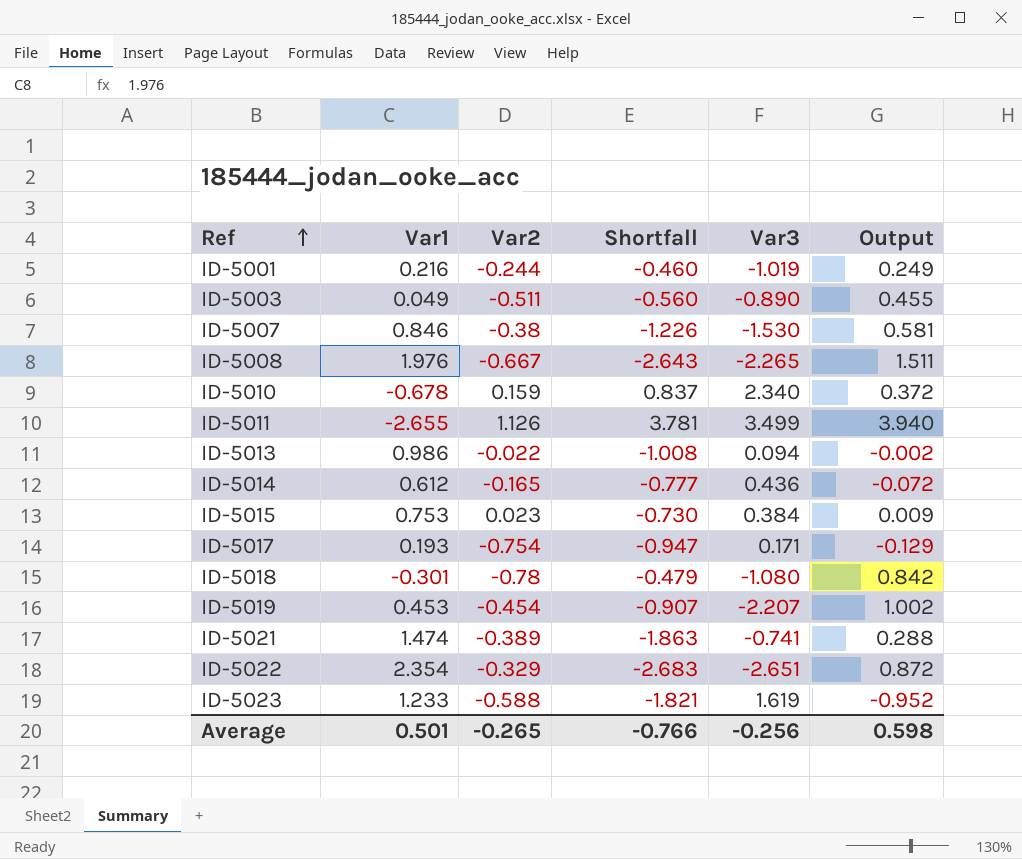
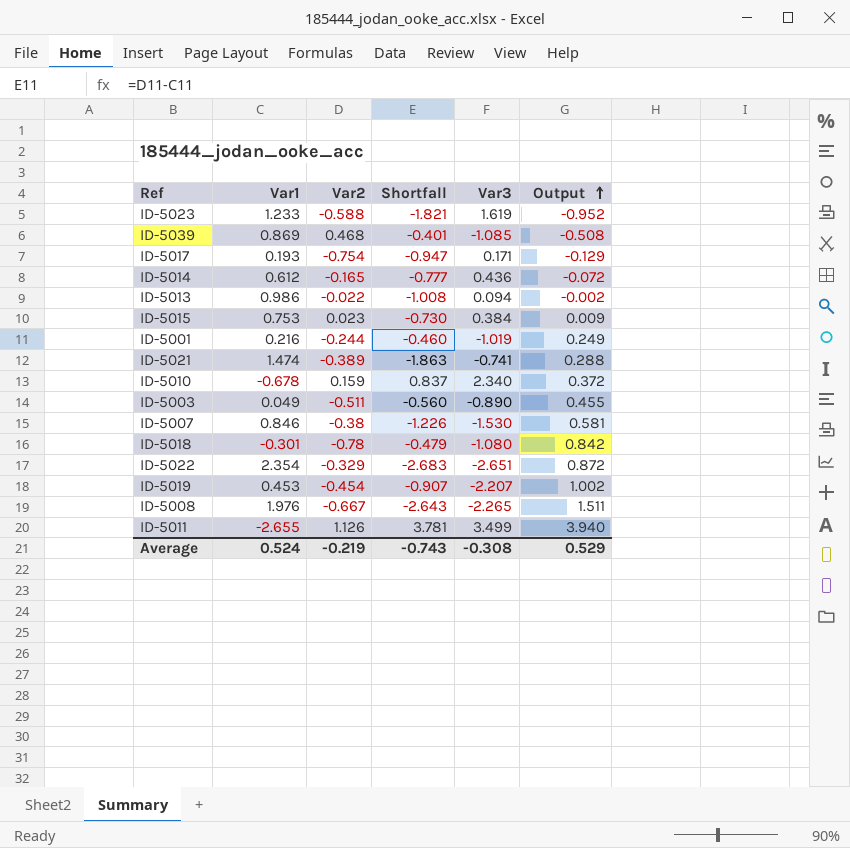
row order: Ref ascending -> Output ascending
row ID-5039: none -> 0.869 | 0.468 | -0.401 | -1.085 | -0.508
Average | Var1: 0.501 -> 0.524
Average | Var2: -0.265 -> -0.219
Average | Shortfall: -0.766 -> -0.743
Average | Var3: -0.256 -> -0.308
Average | Output: 0.598 -> 0.529

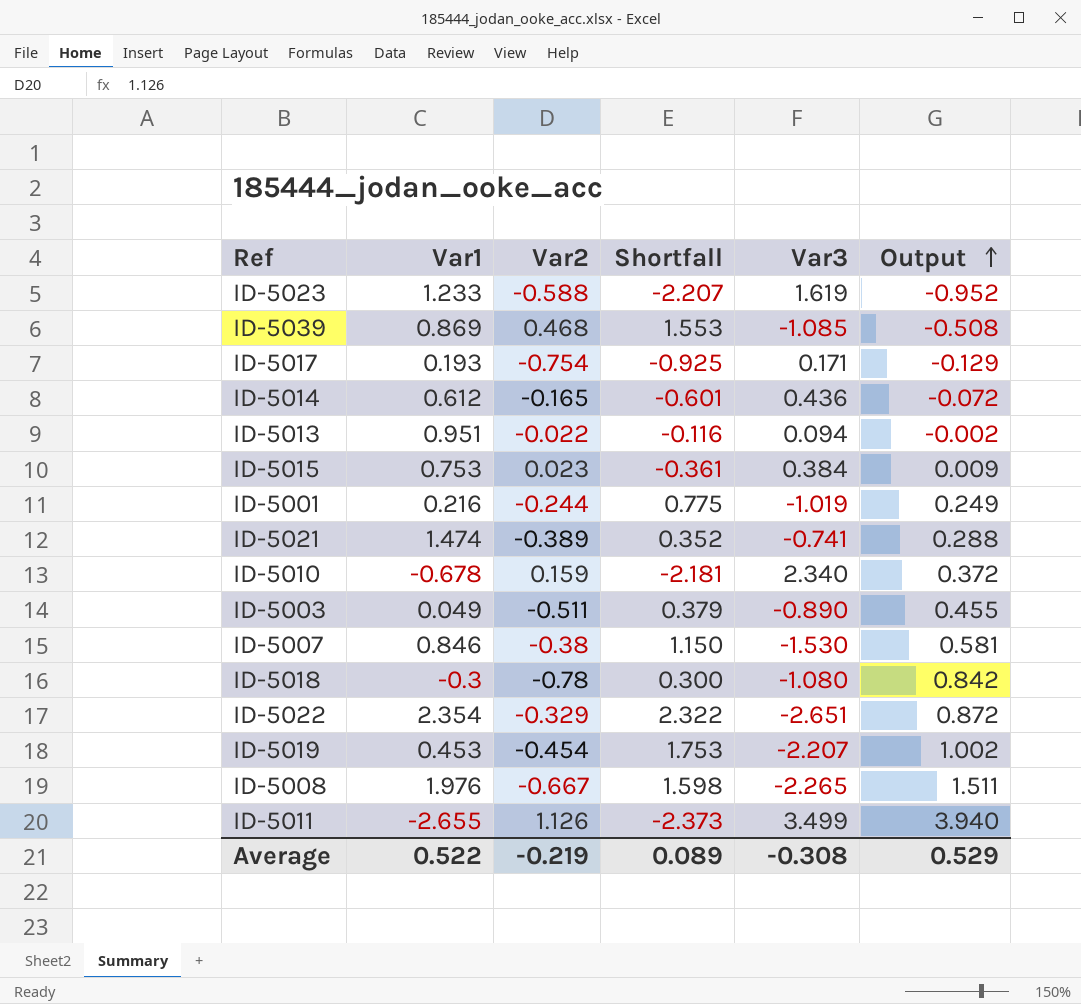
column Shortfall | formula: [Var2] - [Var1] -> [Var2] - [Var3]
ID-5013 | Var1: 0.986 -> 0.951
ID-5018 | Var1: -0.301 -> -0.3
Average | Var1: 0.524 -> 0.522
Average | Shortfall: -0.743 -> 0.089

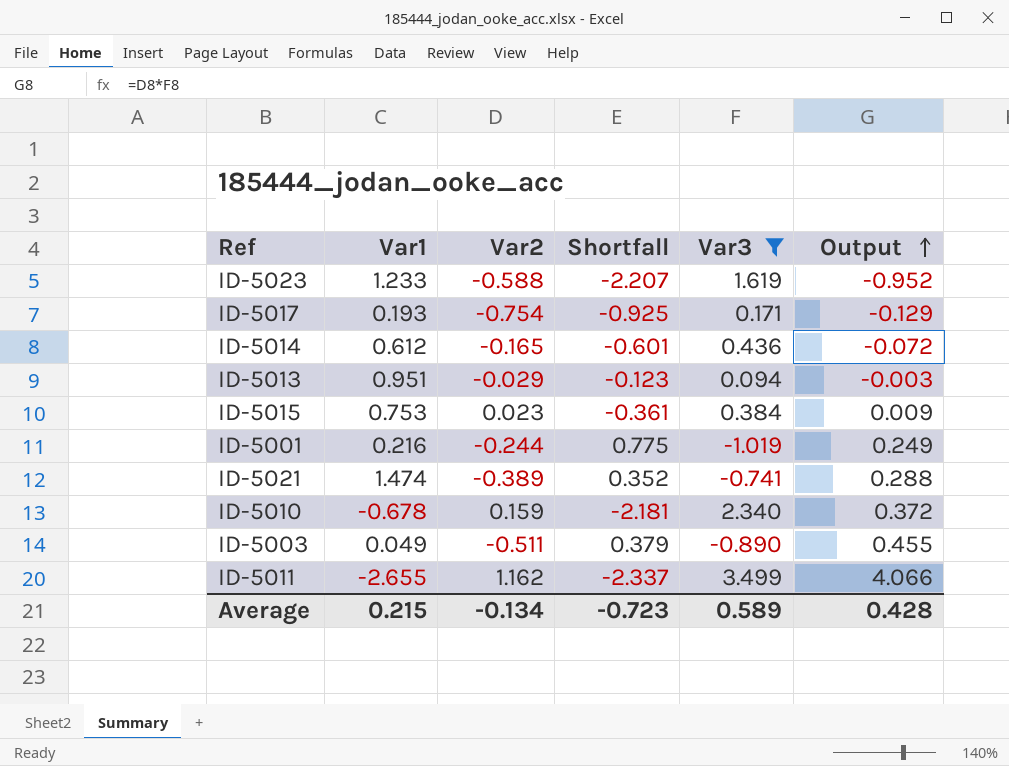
filter: none -> Var3 >= -1.019
ID-5013 | Var2: -0.022 -> -0.029
ID-5013 | Shortfall: -0.116 -> -0.123
ID-5013 | Output: -0.002 -> -0.003
ID-5011 | Var2: 1.126 -> 1.162
ID-5011 | Shortfall: -2.373 -> -2.337
ID-5011 | Output: 3.940 -> 4.066
Average | Var1: 0.522 -> 0.215
Average | Var2: -0.219 -> -0.134
Average | Shortfall: 0.089 -> -0.723
Average | Var3: -0.308 -> 0.589
Average | Output: 0.529 -> 0.428

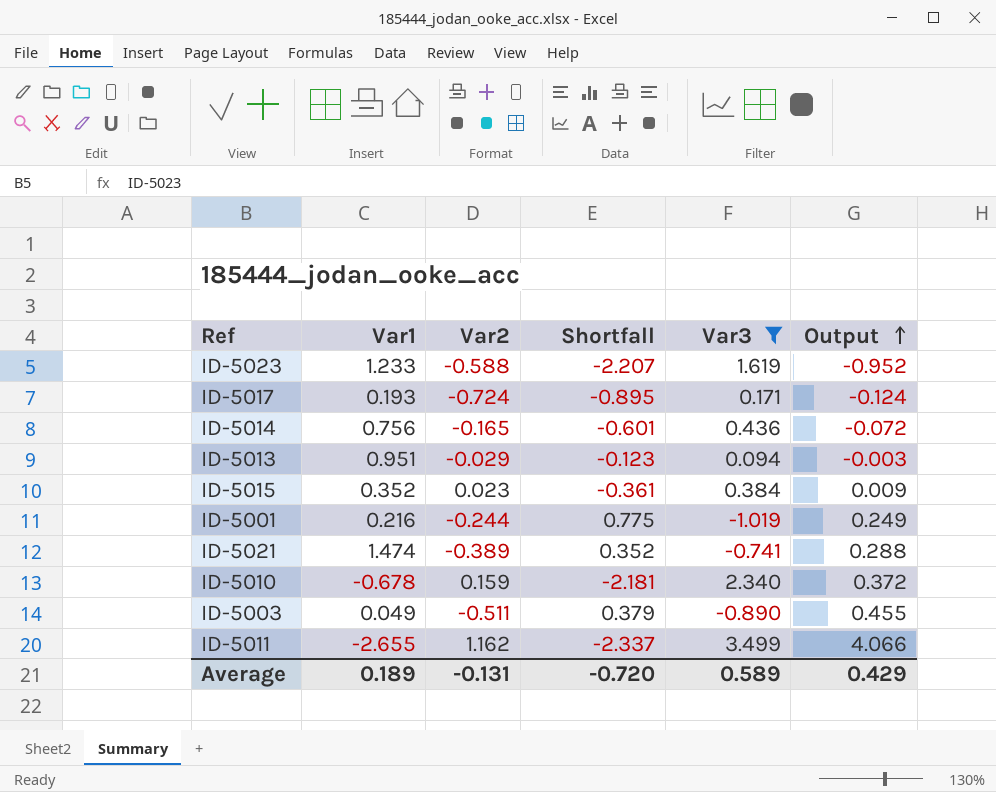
ID-5017 | Var2: -0.754 -> -0.724
ID-5017 | Shortfall: -0.925 -> -0.895
ID-5017 | Output: -0.129 -> -0.124
ID-5014 | Var1: 0.612 -> 0.756
ID-5015 | Var1: 0.753 -> 0.352
Average | Var1: 0.215 -> 0.189
Average | Var2: -0.134 -> -0.131
Average | Shortfall: -0.723 -> -0.720
Average | Output: 0.428 -> 0.429

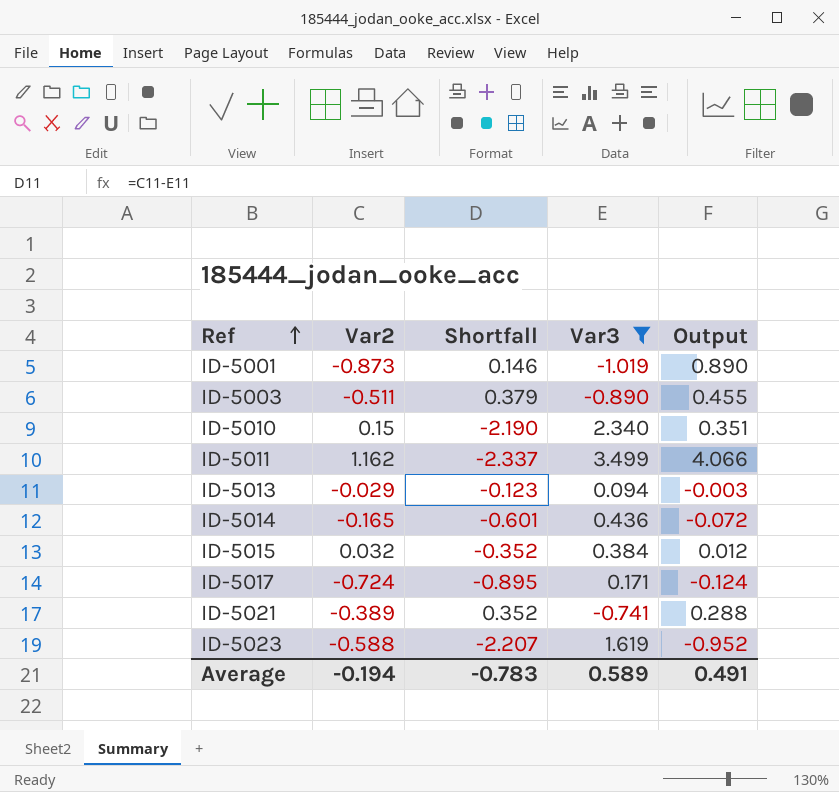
row order: Output ascending -> Ref ascending
column Var1 | position: 2 -> none
ID-5001 | Var2: -0.244 -> -0.873
ID-5001 | Shortfall: 0.775 -> 0.146
ID-5001 | Output: 0.249 -> 0.890
ID-5010 | Var2: 0.159 -> 0.15
ID-5010 | Shortfall: -2.181 -> -2.190
ID-5010 | Output: 0.372 -> 0.351
ID-5015 | Var2: 0.023 -> 0.032
ID-5015 | Shortfall: -0.361 -> -0.352
ID-5015 | Output: 0.009 -> 0.012
Average | Var2: -0.131 -> -0.194
Average | Shortfall: -0.720 -> -0.783
Average | Output: 0.429 -> 0.491

